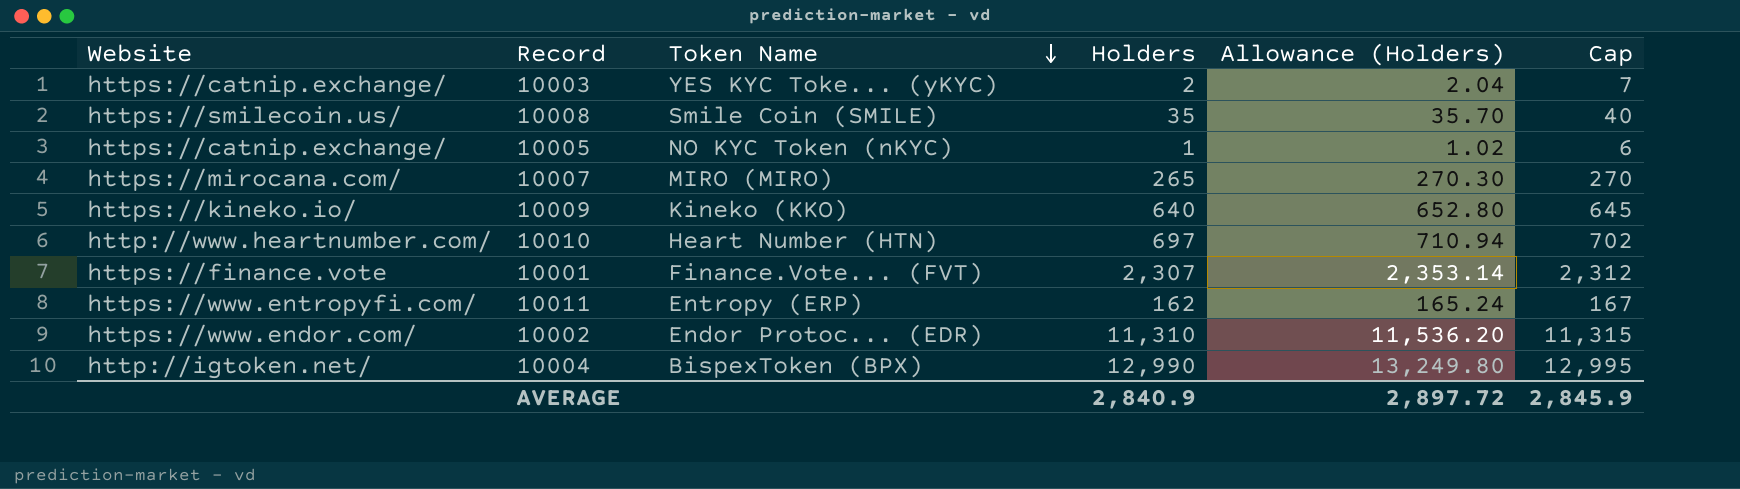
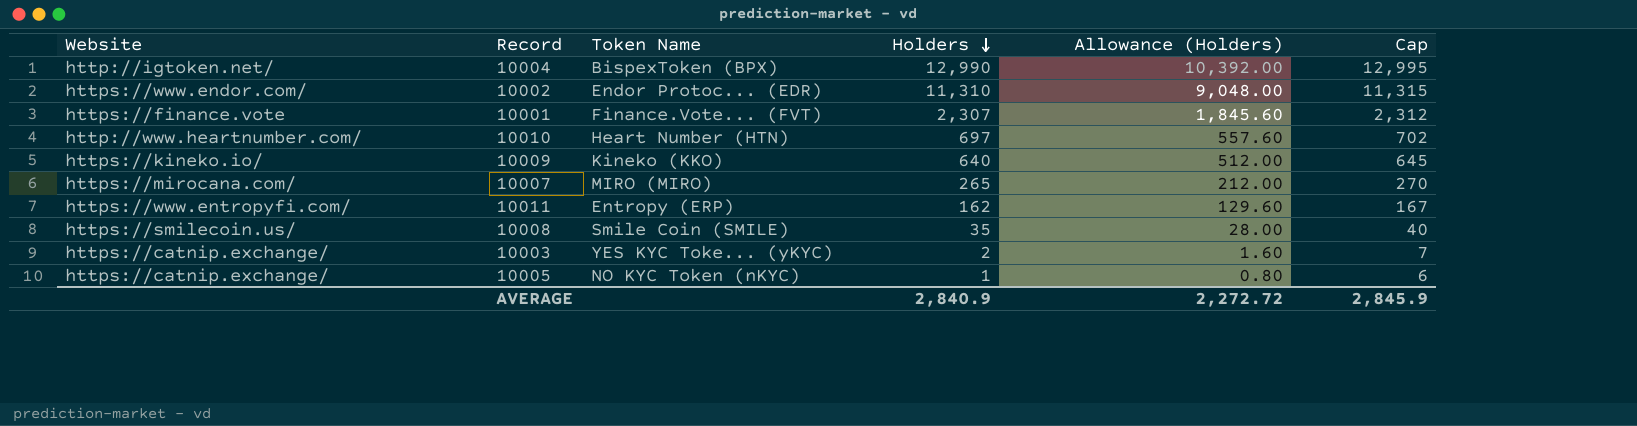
row order: Token Name descending -> Holders descending
column Allowance (Holders) | formula: [Holders] * 1.02 -> [Holders] * 0.8
AVERAGE | Allowance (Holders): 2,897.72 -> 2,272.72

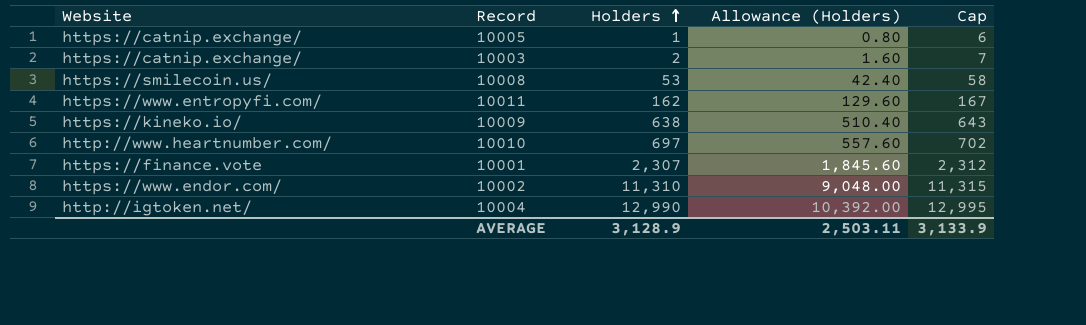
row order: Holders descending -> Holders ascending
column Token Name | position: 3 -> none
row 10007: https://mirocana.com/ | MIRO (MIRO) | 265 | 212.00 | 270 -> none
10008 | Holders: 35 -> 53
10008 | Allowance (Holders): 28.00 -> 42.40
10008 | Cap: 40 -> 58
10009 | Holders: 640 -> 638
10009 | Allowance (Holders): 512.00 -> 510.40
10009 | Cap: 645 -> 643
AVERAGE | Holders: 2,840.9 -> 3,128.9
AVERAGE | Allowance (Holders): 2,272.72 -> 2,503.11
AVERAGE | Cap: 2,845.9 -> 3,133.9

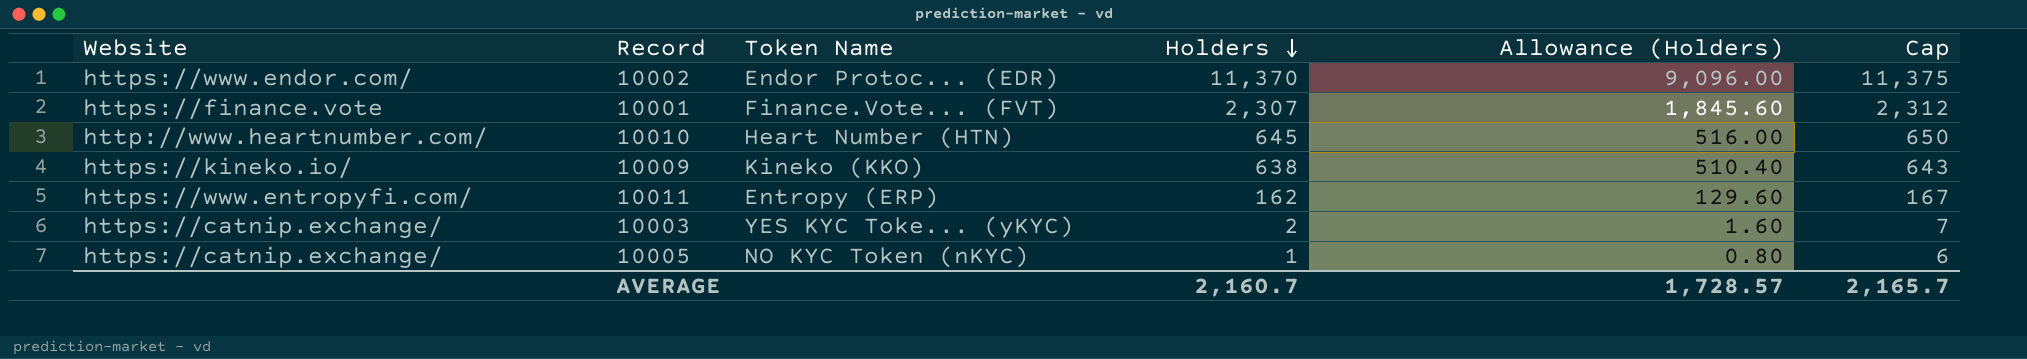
row order: Holders ascending -> Holders descending
column Token Name | position: none -> 3
row 10008: https://smilecoin.us/ | 53 | 42.40 | 58 -> none
row 10004: http://igtoken.net/ | 12,990 | 10,392.00 | 12,995 -> none
10002 | Holders: 11,310 -> 11,370
10002 | Allowance (Holders): 9,048.00 -> 9,096.00
10002 | Cap: 11,315 -> 11,375
10010 | Holders: 697 -> 645
10010 | Allowance (Holders): 557.60 -> 516.00
10010 | Cap: 702 -> 650
AVERAGE | Holders: 3,128.9 -> 2,160.7
AVERAGE | Allowance (Holders): 2,503.11 -> 1,728.57
AVERAGE | Cap: 3,133.9 -> 2,165.7

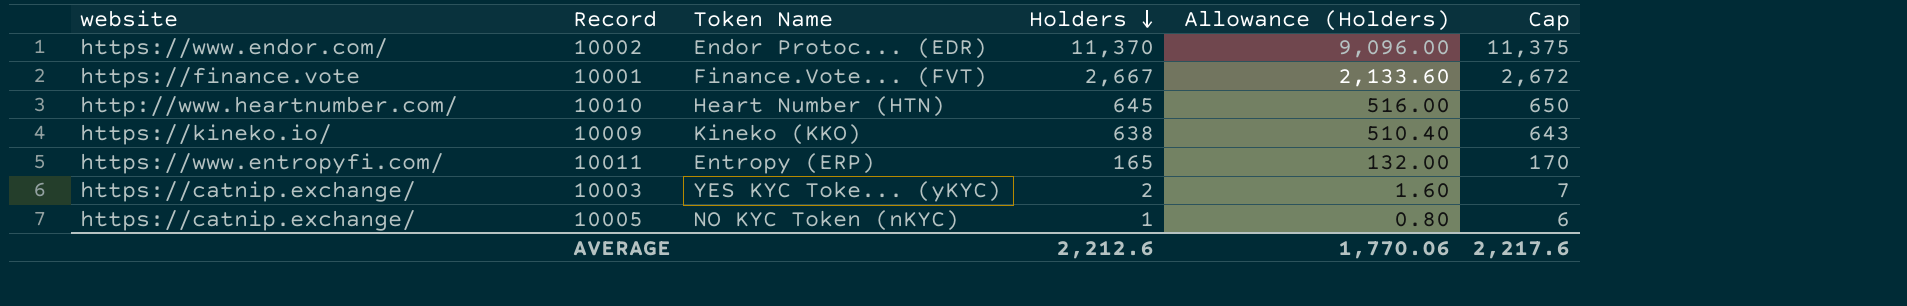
column name: Website -> website
10001 | Holders: 2,307 -> 2,667
10001 | Allowance (Holders): 1,845.60 -> 2,133.60
10001 | Cap: 2,312 -> 2,672
10011 | Holders: 162 -> 165
10011 | Allowance (Holders): 129.60 -> 132.00
10011 | Cap: 167 -> 170
AVERAGE | Holders: 2,160.7 -> 2,212.6
AVERAGE | Allowance (Holders): 1,728.57 -> 1,770.06
AVERAGE | Cap: 2,165.7 -> 2,217.6

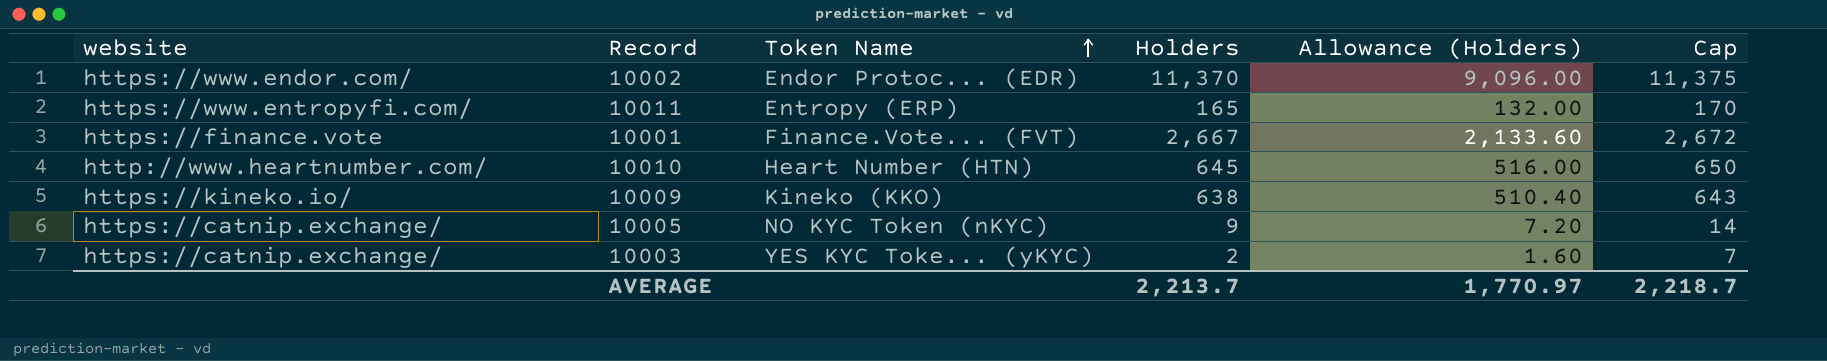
row order: Holders descending -> Token Name ascending
10005 | Holders: 1 -> 9
10005 | Allowance (Holders): 0.80 -> 7.20
10005 | Cap: 6 -> 14
AVERAGE | Holders: 2,212.6 -> 2,213.7
AVERAGE | Allowance (Holders): 1,770.06 -> 1,770.97
AVERAGE | Cap: 2,217.6 -> 2,218.7

